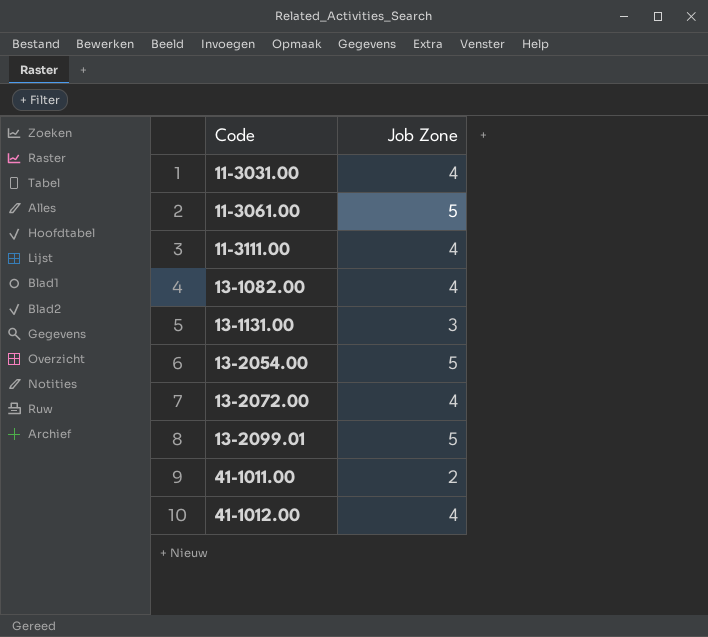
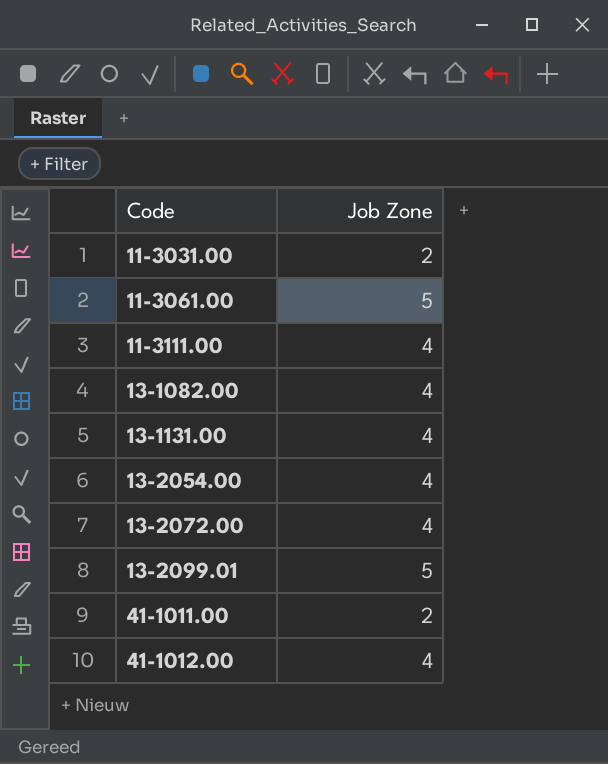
11-3031.00 | Job Zone: 4 -> 2
13-1131.00 | Job Zone: 3 -> 4
13-2054.00 | Job Zone: 5 -> 4

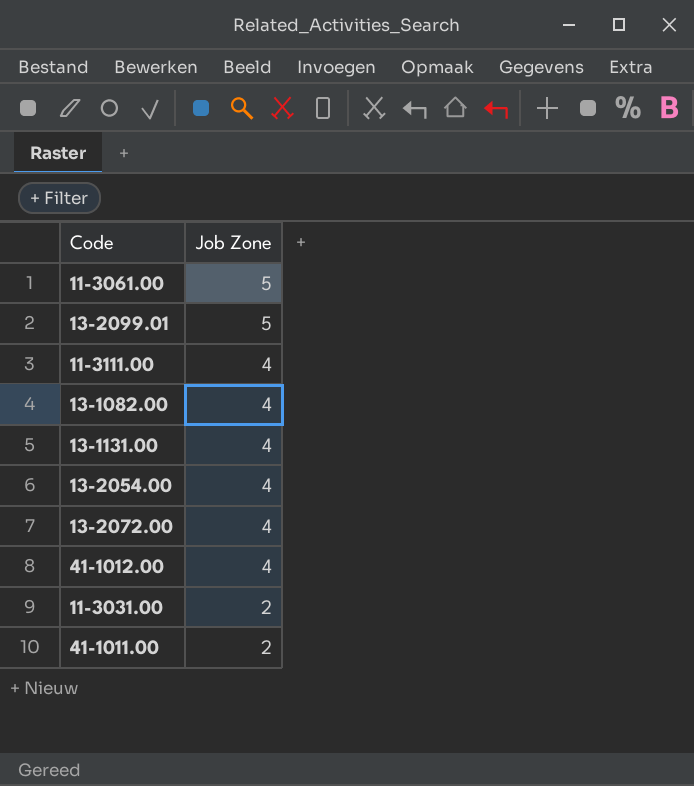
row order: Code ascending -> Job Zone descending

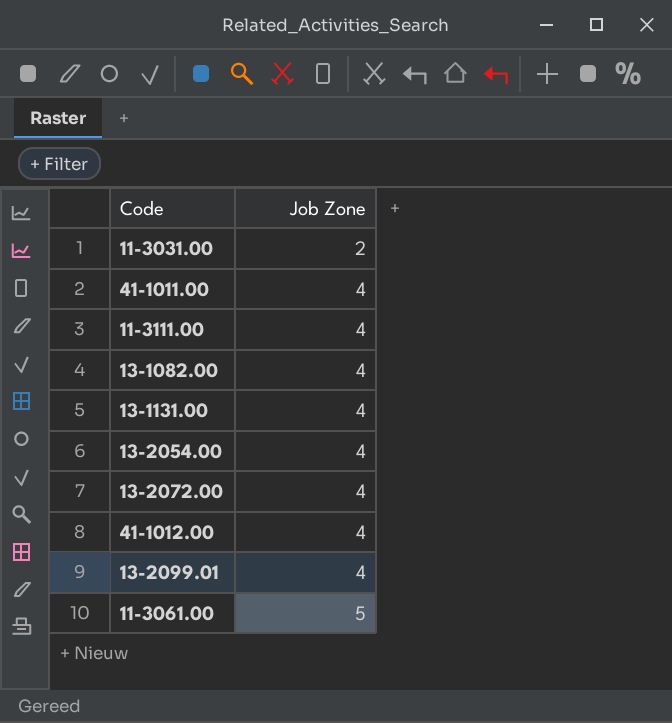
row order: Job Zone descending -> Job Zone ascending
41-1011.00 | Job Zone: 2 -> 4
13-2099.01 | Job Zone: 5 -> 4

